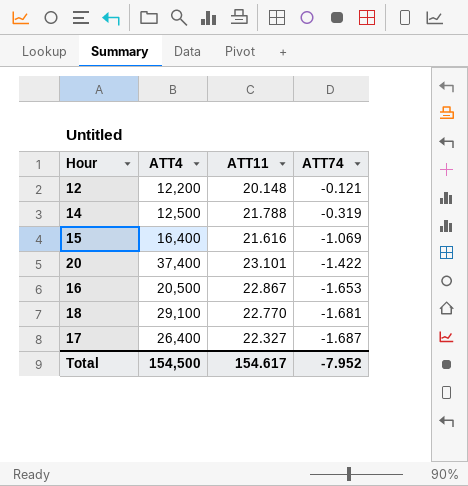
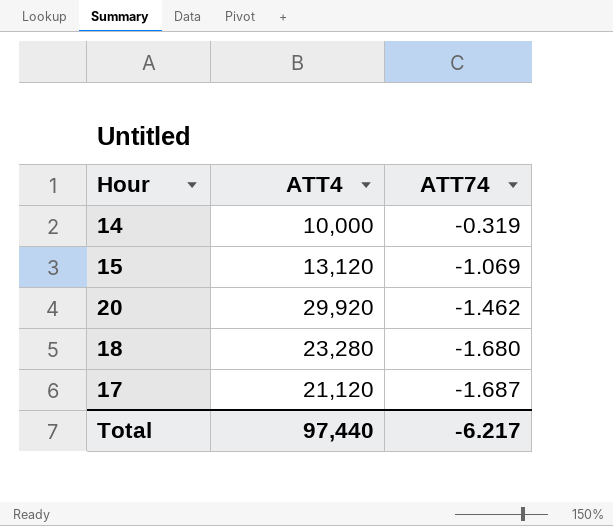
column ATT11 | position: 3 -> none
row 12: 12,200 | 20.148 | -0.121 -> none
row 16: 20,500 | 22.867 | -1.653 -> none
14 | ATT4: 12,500 -> 10,000
15 | ATT4: 16,400 -> 13,120
20 | ATT4: 37,400 -> 29,920
20 | ATT74: -1.422 -> -1.462
18 | ATT4: 29,100 -> 23,280
18 | ATT74: -1.681 -> -1.680
17 | ATT4: 26,400 -> 21,120
Total | ATT4: 154,500 -> 97,440
Total | ATT74: -7.952 -> -6.217

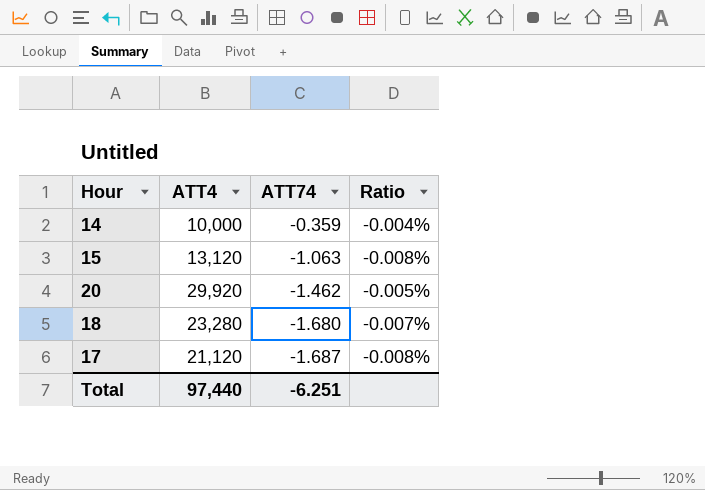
column Ratio | formula: none -> [ATT74] / [ATT4]
14 | ATT74: -0.319 -> -0.359
15 | ATT74: -1.069 -> -1.063
Total | ATT74: -6.217 -> -6.251

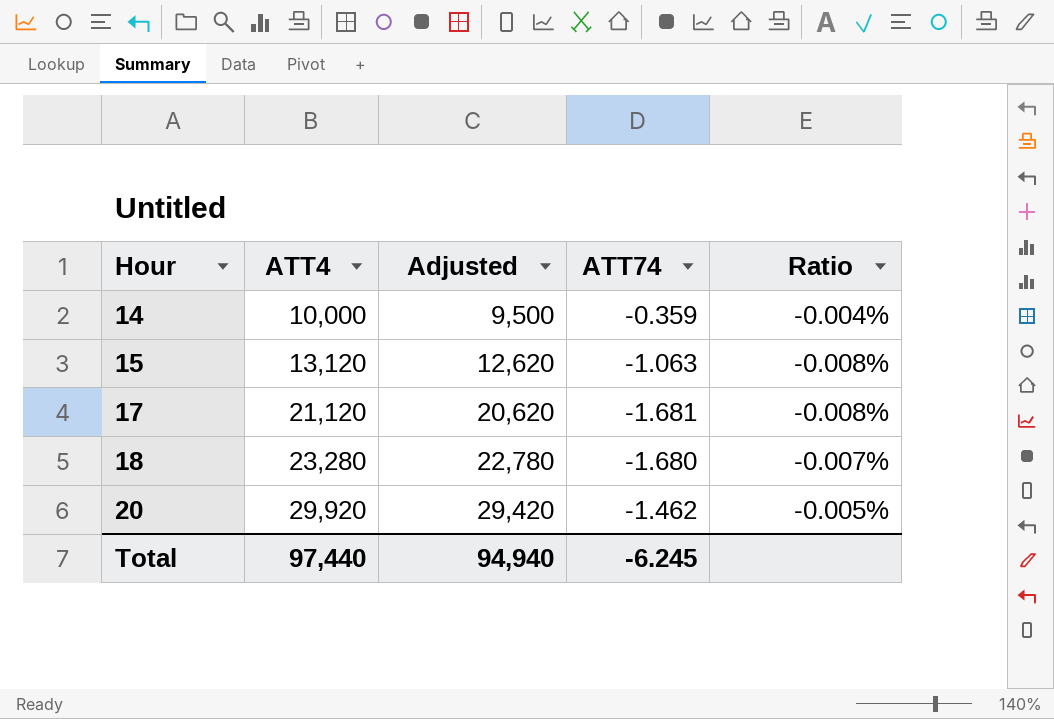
row order: ATT74 descending -> Hour ascending
column Adjusted | formula: none -> [ATT4] - 500
17 | ATT74: -1.687 -> -1.681
Total | ATT74: -6.251 -> -6.245

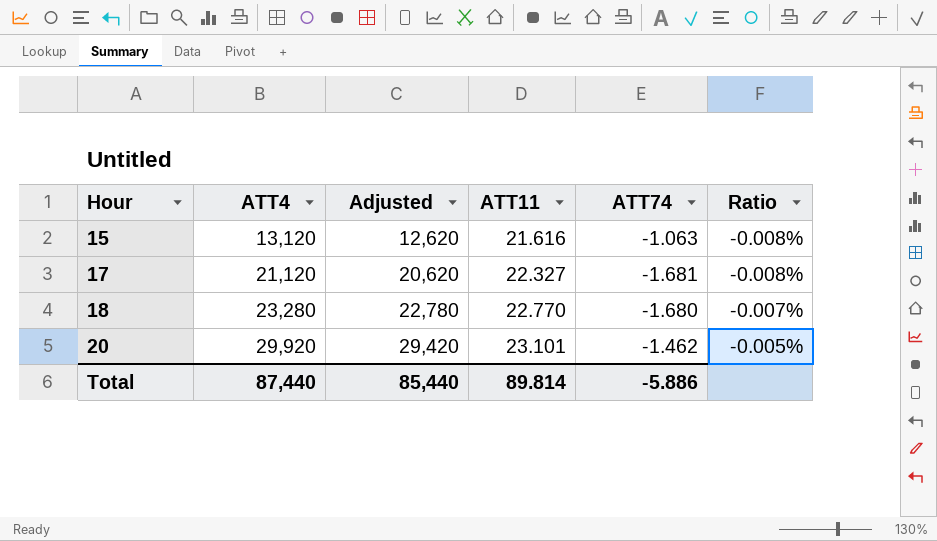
column ATT11 | position: none -> 4
row 14: 10,000 | 9,500 | -0.359 | -0.004% -> none
Total | ATT4: 97,440 -> 87,440
Total | Adjusted: 94,940 -> 85,440
Total | ATT74: -6.245 -> -5.886

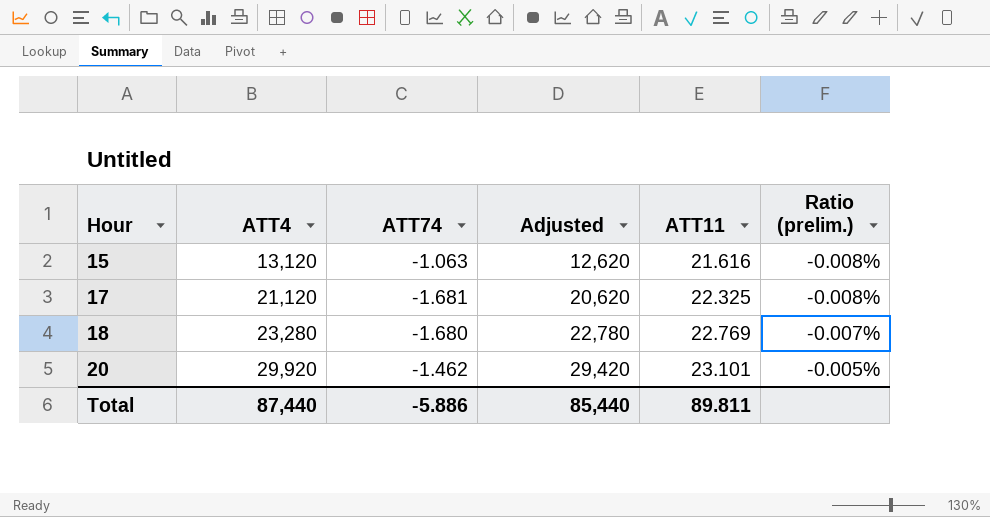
column ATT74 | position: 5 -> 3
column name: Ratio -> Ratio (prelim.)
17 | ATT11: 22.327 -> 22.325
18 | ATT11: 22.770 -> 22.769
Total | ATT11: 89.814 -> 89.811

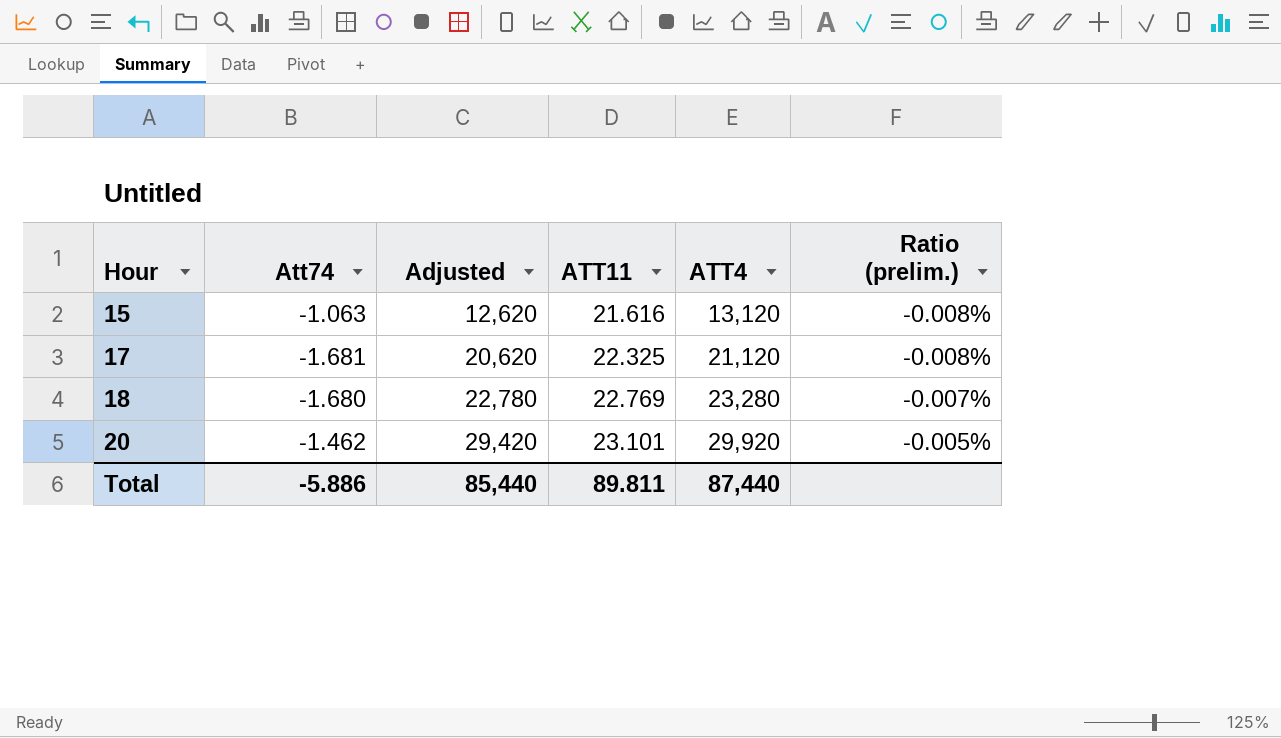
column name: ATT74 -> Att74
column ATT4 | position: 2 -> 5

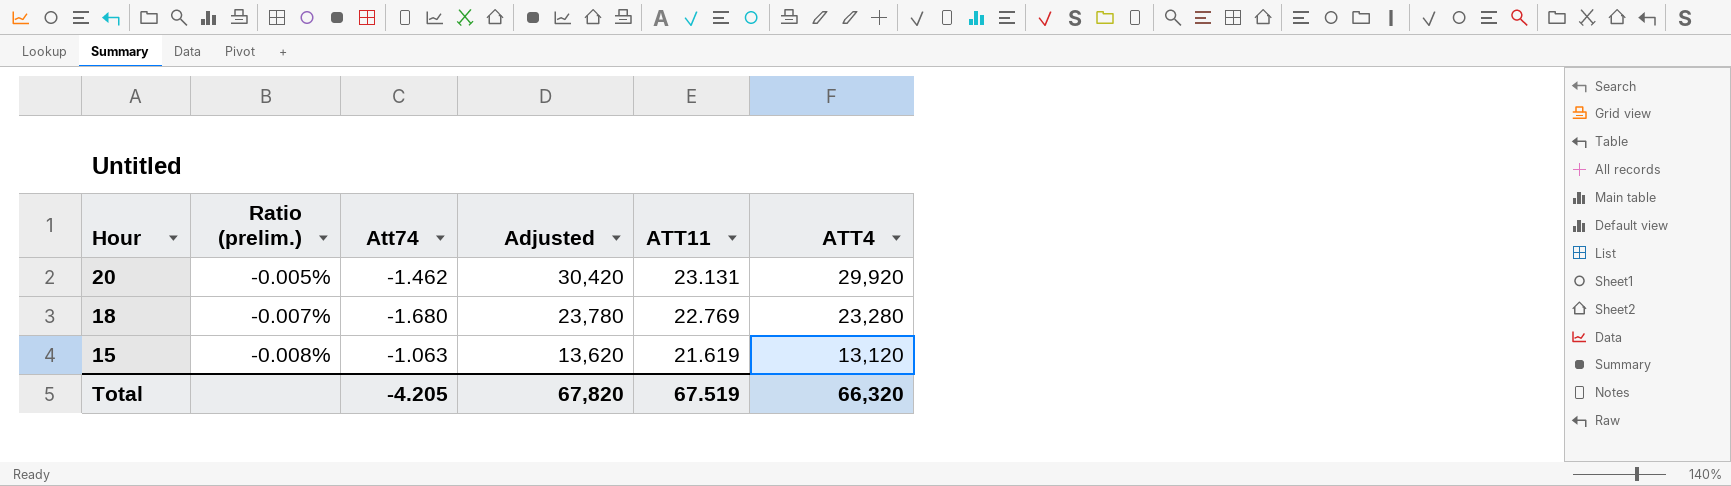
row order: Hour ascending -> Hour descending
column Ratio (prelim.) | position: 6 -> 2
column Adjusted | formula: [ATT4] - 500 -> [ATT4] + 500
row 17: -1.681 | 20,620 | 22.325 | 21,120 | -0.008% -> none
20 | ATT11: 23.101 -> 23.131
15 | ATT11: 21.616 -> 21.619
Total | Att74: -5.886 -> -4.205
Total | Adjusted: 85,440 -> 67,820
Total | ATT11: 89.811 -> 67.519
Total | ATT4: 87,440 -> 66,320

